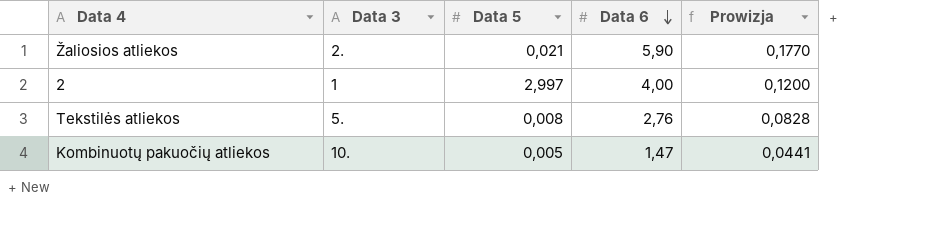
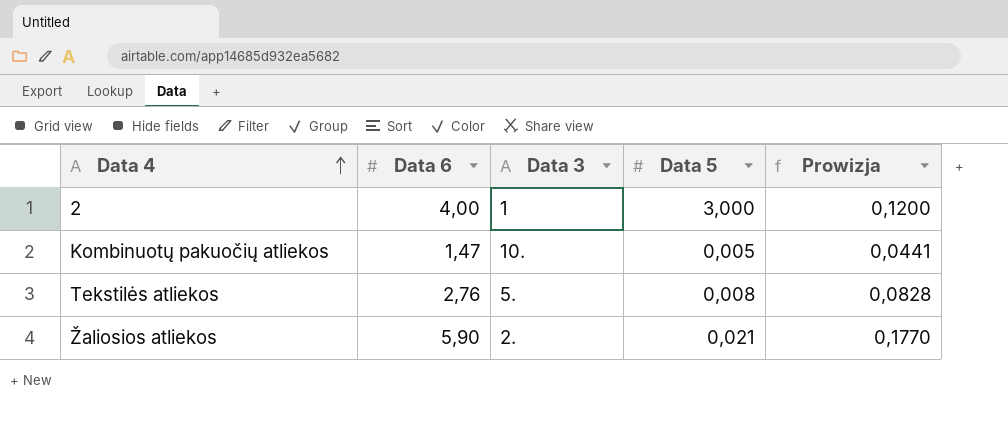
row order: Data 6 descending -> Data 4 ascending
column Data 6 | position: 4 -> 2
2 | Data 5: 2,997 -> 3,000

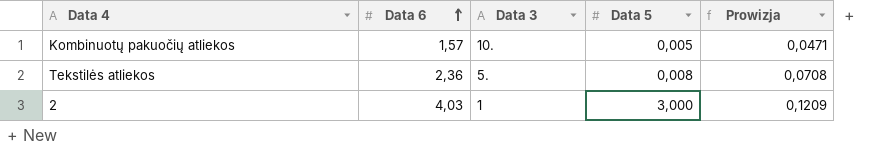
row order: Data 4 ascending -> Data 6 ascending
row Žaliosios atliekos: 5,90 | 2. | 0,021 | 0,1770 -> none
Kombinuotų pakuočių atliekos | Data 6: 1,47 -> 1,57
Kombinuotų pakuočių atliekos | Prowizja: 0,0441 -> 0,0471
Tekstilės atliekos | Data 6: 2,76 -> 2,36
Tekstilės atliekos | Prowizja: 0,0828 -> 0,0708
2 | Data 6: 4,00 -> 4,03
2 | Prowizja: 0,1200 -> 0,1209

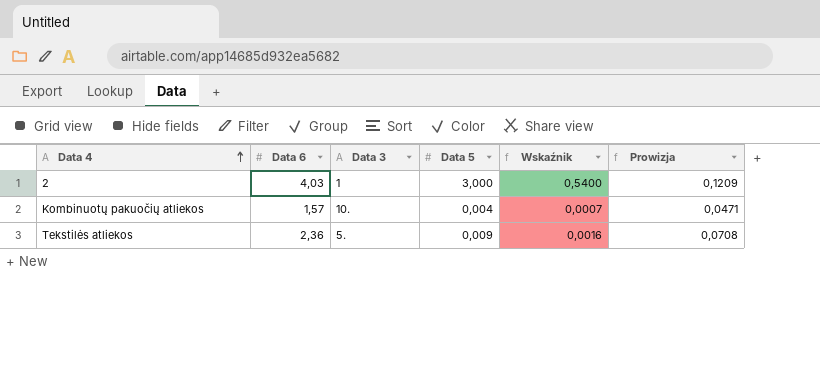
row order: Data 6 ascending -> Data 4 ascending
column Wskaźnik | formula: none -> [Data 5] * 0,18
Kombinuotų pakuočių atliekos | Data 5: 0,005 -> 0,004
Tekstilės atliekos | Data 5: 0,008 -> 0,009

